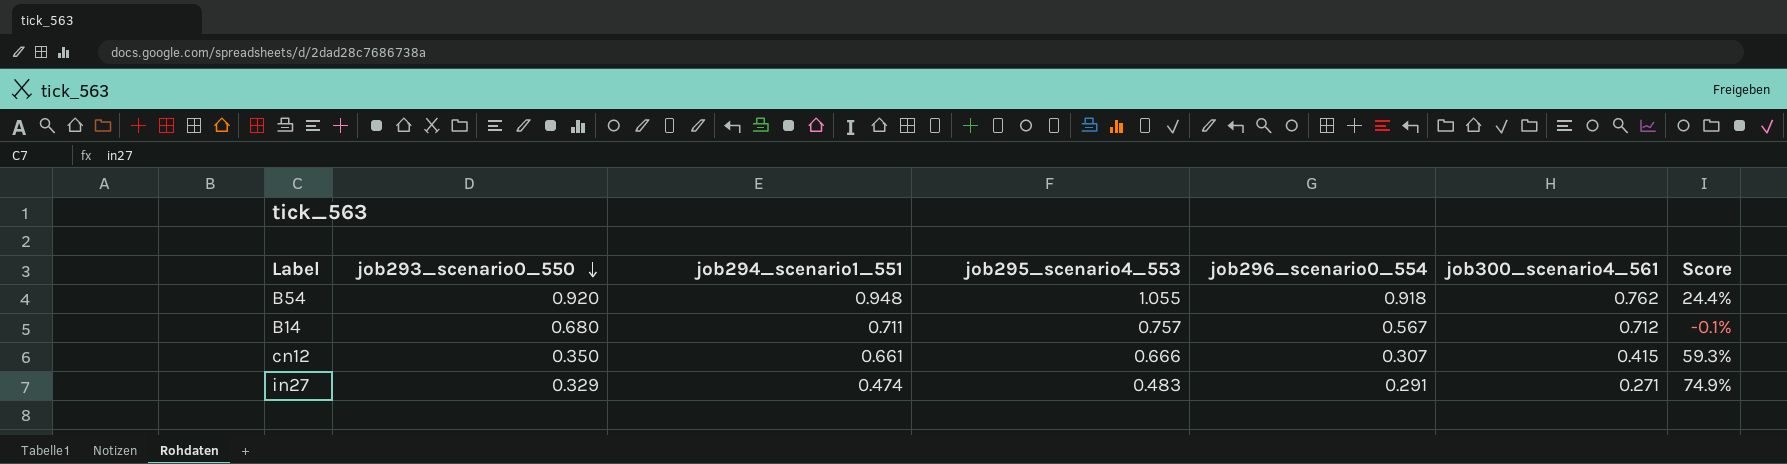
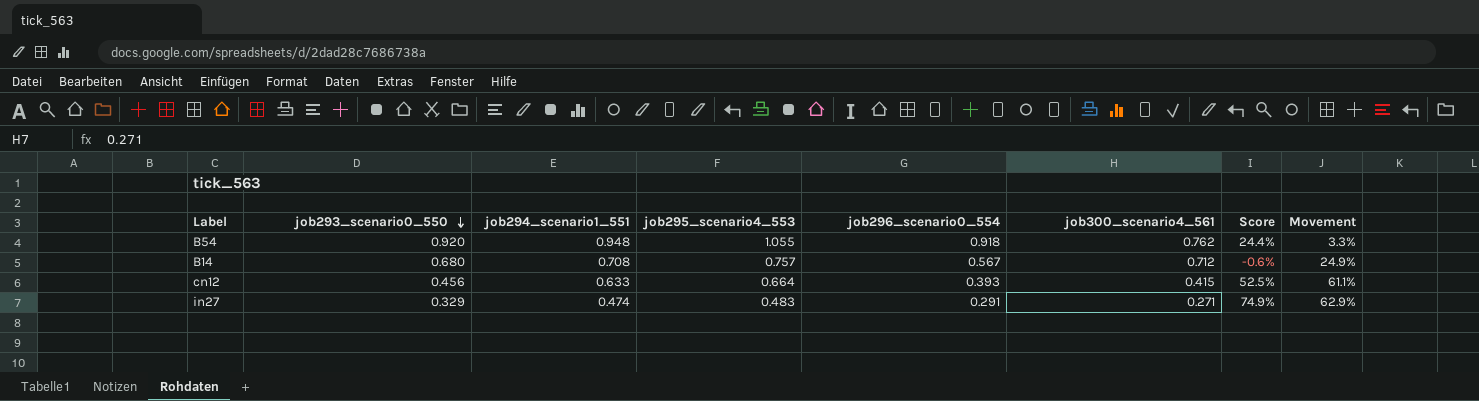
column Movement | formula: none -> ([job294_scenario1_551] - [job296_scenario0_554]) / [job296_scenario0_554]
B14 | job294_scenario1_551: 0.711 -> 0.708
B14 | Score: -0.1% -> -0.6%
cn12 | job293_scenario0_550: 0.350 -> 0.456
cn12 | job294_scenario1_551: 0.661 -> 0.633
cn12 | job295_scenario4_553: 0.666 -> 0.664
cn12 | job296_scenario0_554: 0.307 -> 0.393
cn12 | Score: 59.3% -> 52.5%

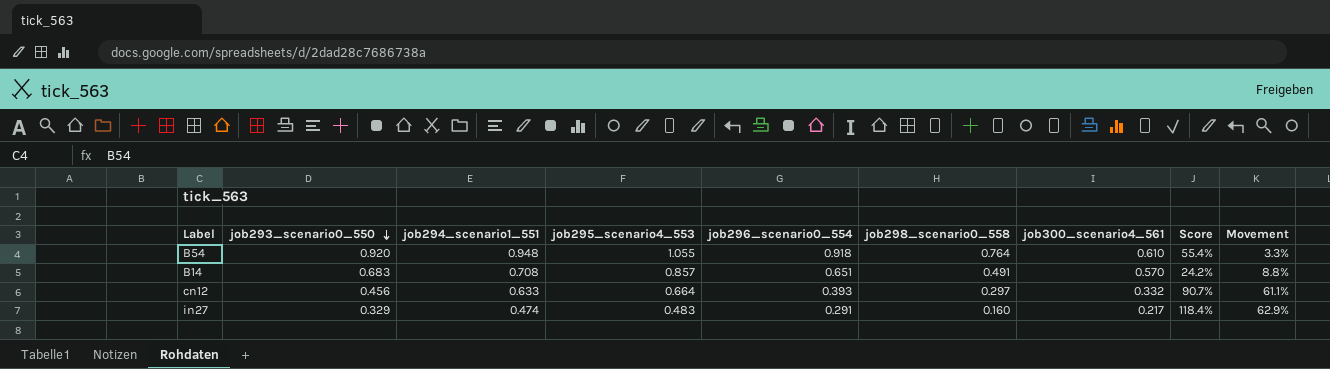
column job298_scenario0_558 | position: none -> 6
B54 | job300_scenario4_561: 0.762 -> 0.610
B54 | Score: 24.4% -> 55.4%
B14 | job293_scenario0_550: 0.680 -> 0.683
B14 | job295_scenario4_553: 0.757 -> 0.857
B14 | job296_scenario0_554: 0.567 -> 0.651
B14 | job300_scenario4_561: 0.712 -> 0.570
B14 | Score: -0.6% -> 24.2%
B14 | Movement: 24.9% -> 8.8%
cn12 | job300_scenario4_561: 0.415 -> 0.332
cn12 | Score: 52.5% -> 90.7%
in27 | job300_scenario4_561: 0.271 -> 0.217
in27 | Score: 74.9% -> 118.4%

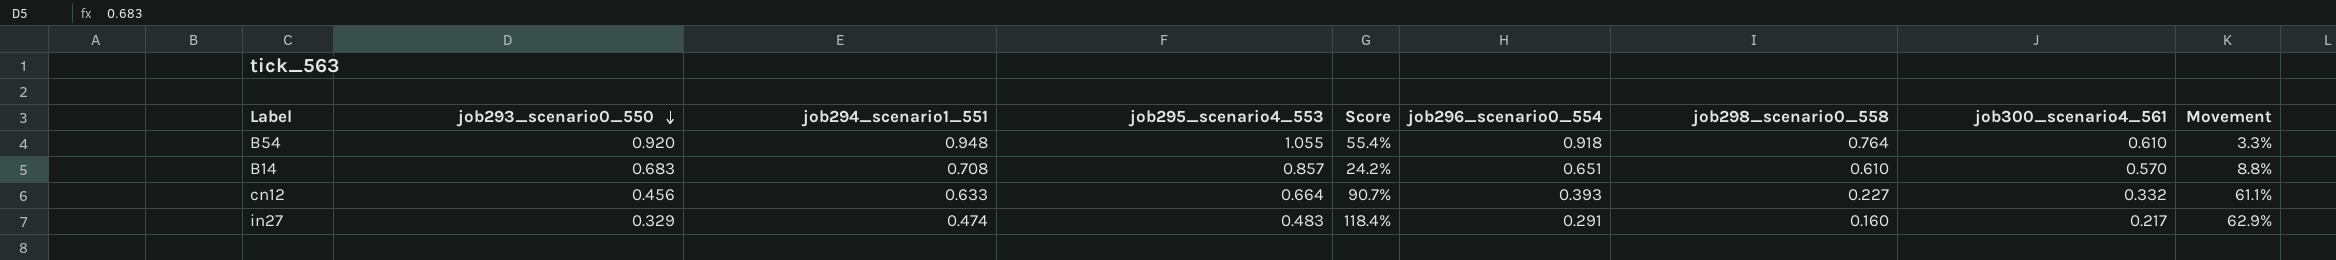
column Score | position: 8 -> 5
B14 | job298_scenario0_558: 0.491 -> 0.610
cn12 | job298_scenario0_558: 0.297 -> 0.227

